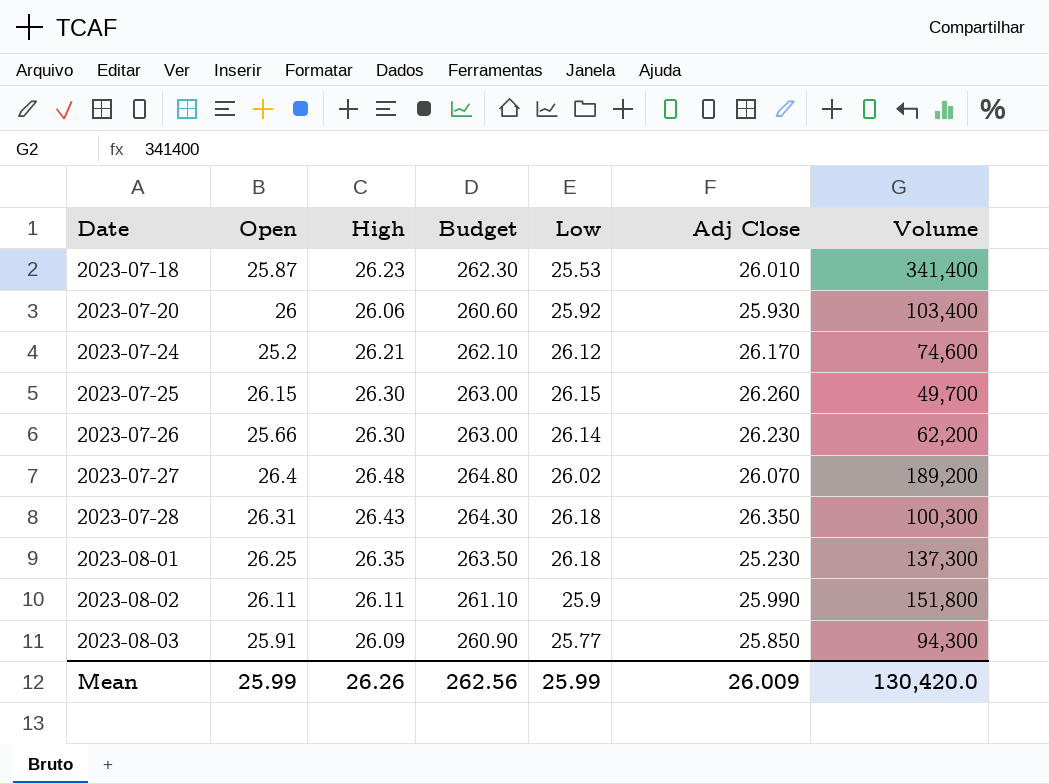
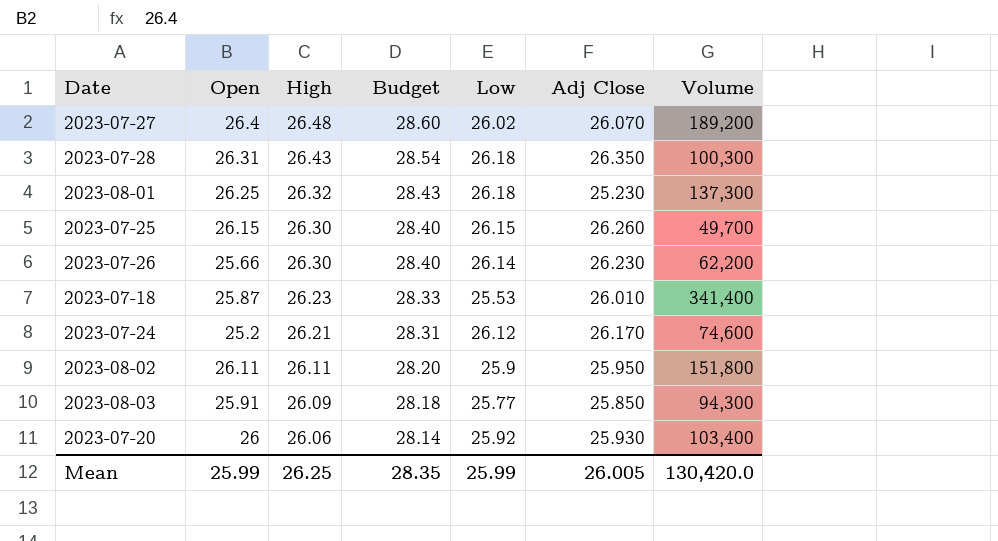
row order: Date ascending -> High descending
column Budget | formula: [High] * 10 -> [High] * 1.08
2023-08-01 | High: 26.35 -> 26.32
2023-08-02 | Adj Close: 25.990 -> 25.950
Mean | High: 26.26 -> 26.25
Mean | Budget: 262.56 -> 28.35
Mean | Adj Close: 26.009 -> 26.005

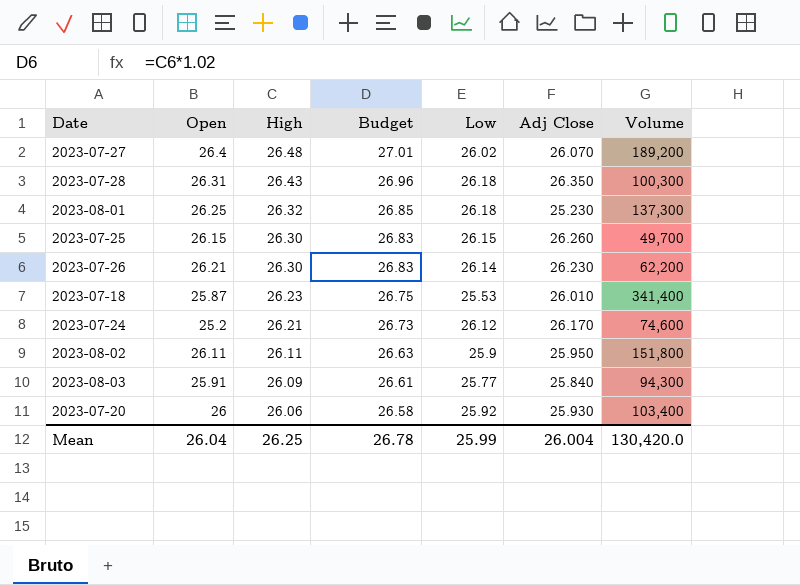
column Budget | formula: [High] * 1.08 -> [High] * 1.02
2023-07-26 | Open: 25.66 -> 26.21
2023-08-03 | Adj Close: 25.850 -> 25.840
Mean | Open: 25.99 -> 26.04
Mean | Budget: 28.35 -> 26.78
Mean | Adj Close: 26.005 -> 26.004

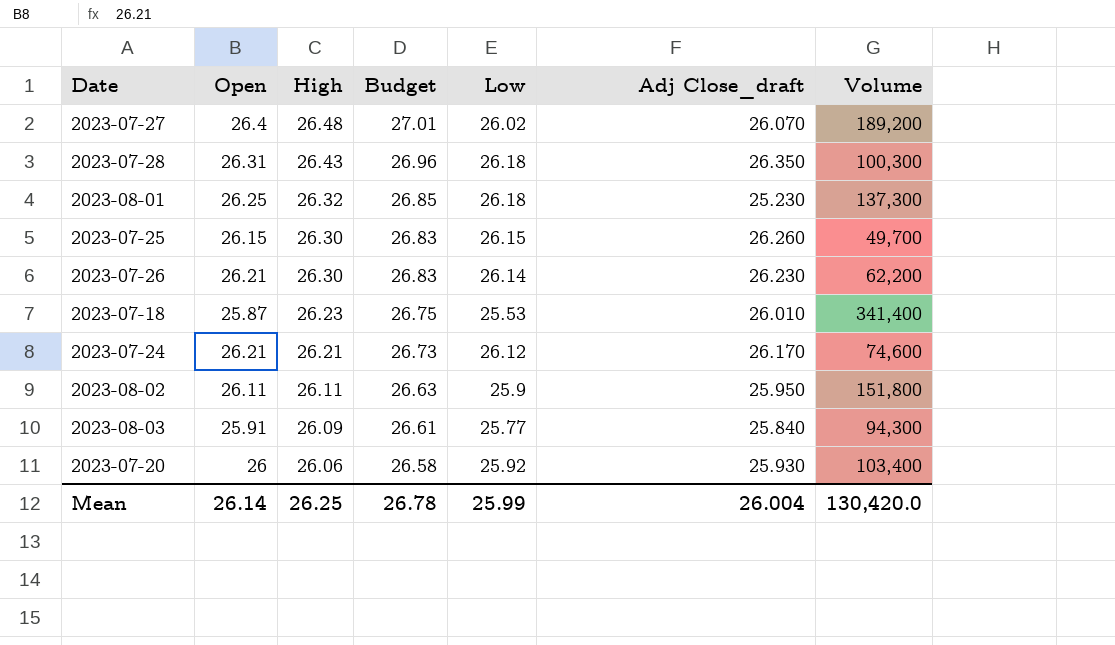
column name: Adj Close -> Adj Close_draft
2023-07-24 | Open: 25.2 -> 26.21
Mean | Open: 26.04 -> 26.14

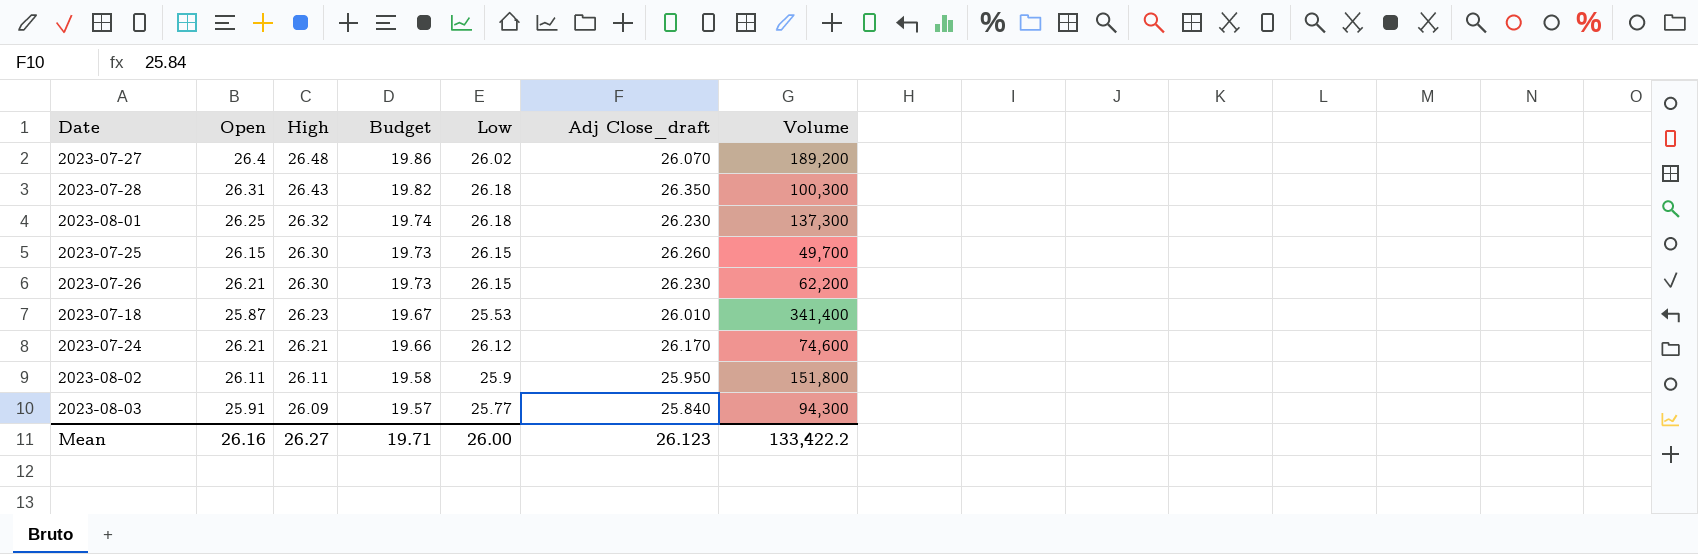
column Budget | formula: [High] * 1.02 -> [High] * 0.75
row 2023-07-20: 26 | 26.06 | 26.58 | 25.92 | 25.930 | 103,400 -> none
2023-08-01 | Adj Close_draft: 25.230 -> 26.230
2023-07-26 | Low: 26.14 -> 26.15
Mean | Open: 26.14 -> 26.16
Mean | High: 26.25 -> 26.27
Mean | Budget: 26.78 -> 19.71
Mean | Low: 25.99 -> 26.00
Mean | Adj Close_draft: 26.004 -> 26.123
Mean | Volume: 130,420.0 -> 133,422.2

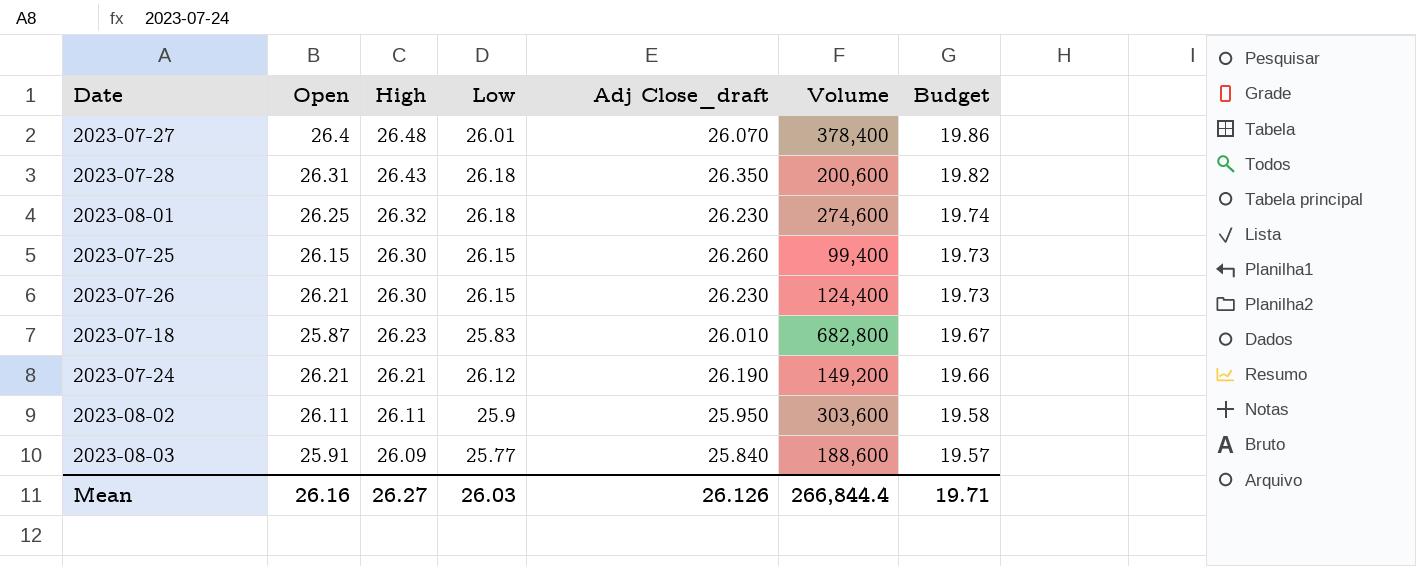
column Budget | position: 4 -> 7
2023-07-27 | Low: 26.02 -> 26.01
2023-07-27 | Volume: 189,200 -> 378,400
2023-07-28 | Volume: 100,300 -> 200,600
2023-08-01 | Volume: 137,300 -> 274,600
2023-07-25 | Volume: 49,700 -> 99,400
2023-07-26 | Volume: 62,200 -> 124,400
2023-07-18 | Low: 25.53 -> 25.83
2023-07-18 | Volume: 341,400 -> 682,800
2023-07-24 | Adj Close_draft: 26.170 -> 26.190
2023-07-24 | Volume: 74,600 -> 149,200
2023-08-02 | Volume: 151,800 -> 303,600
2023-08-03 | Volume: 94,300 -> 188,600
Mean | Low: 26.00 -> 26.03
Mean | Adj Close_draft: 26.123 -> 26.126
Mean | Volume: 133,422.2 -> 266,844.4

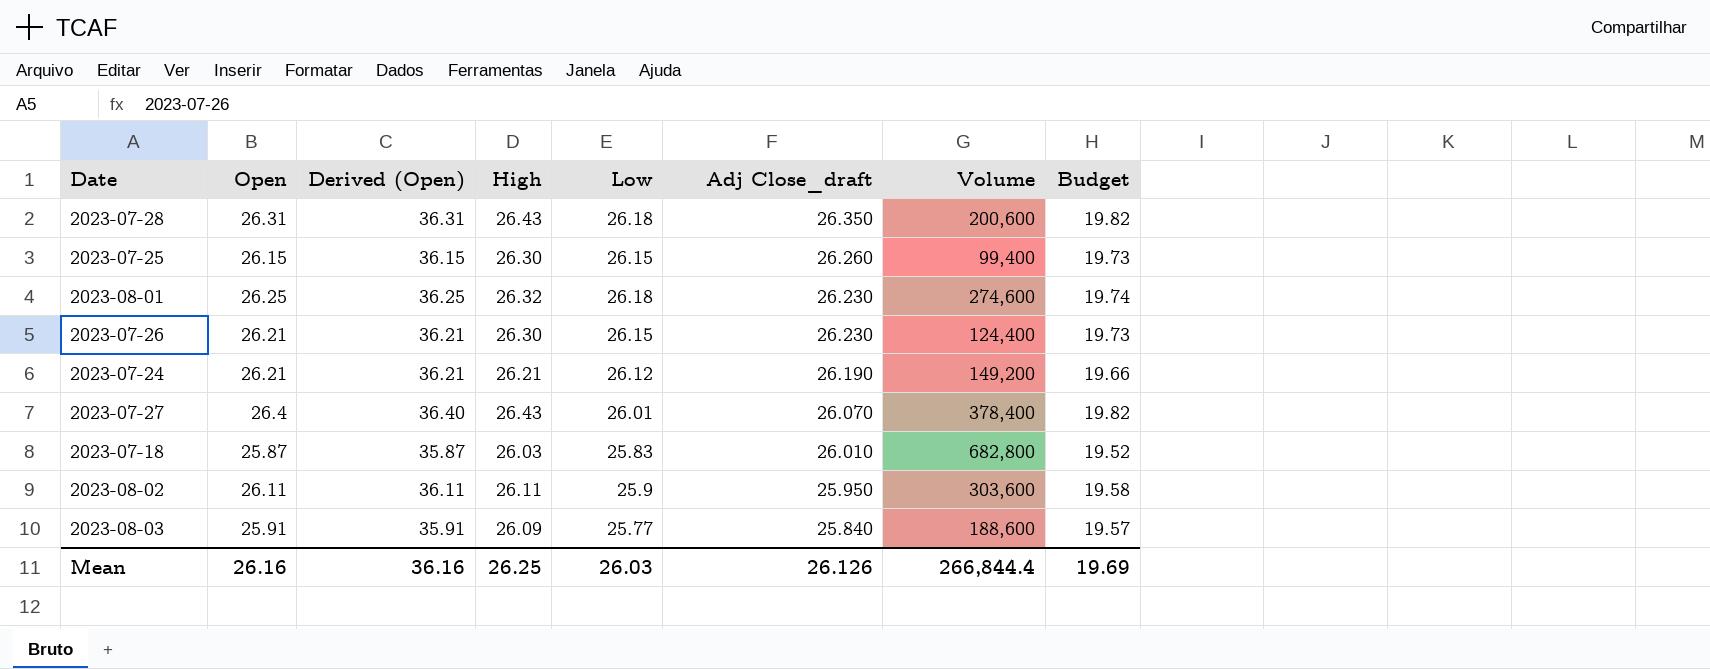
row order: High descending -> Adj Close_draft descending
column Derived (Open) | formula: none -> [Open] + 10
2023-07-27 | High: 26.48 -> 26.43
2023-07-27 | Budget: 19.86 -> 19.82
2023-07-18 | High: 26.23 -> 26.03
2023-07-18 | Budget: 19.67 -> 19.52
Mean | High: 26.27 -> 26.25
Mean | Budget: 19.71 -> 19.69

